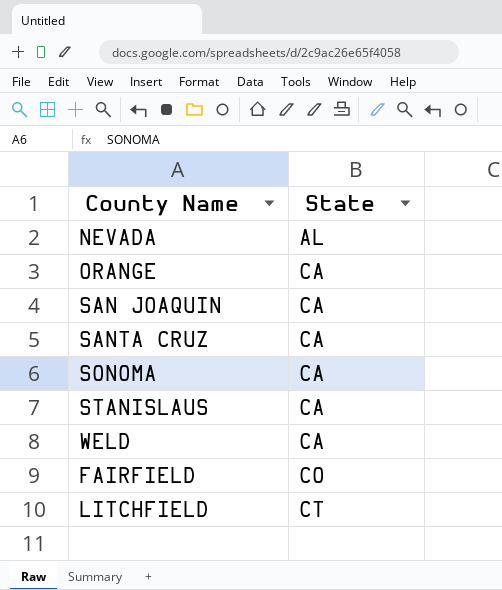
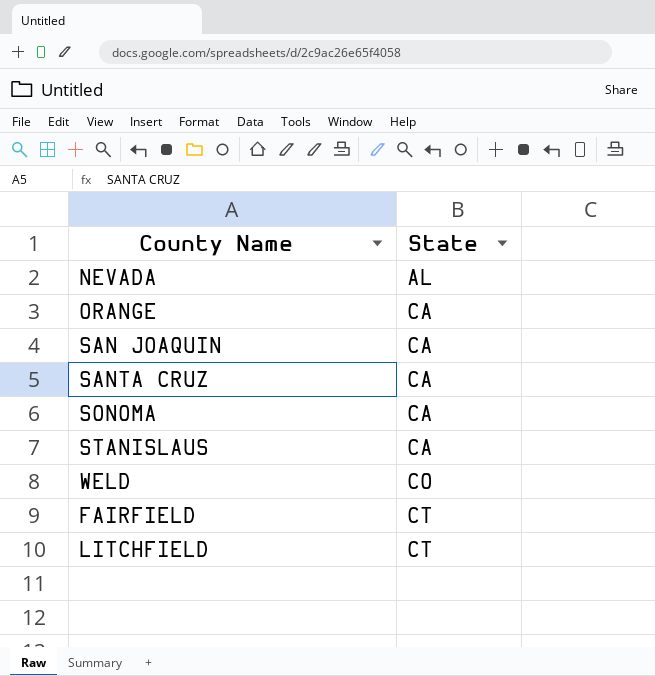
WELD | State: CA -> CO
FAIRFIELD | State: CO -> CT

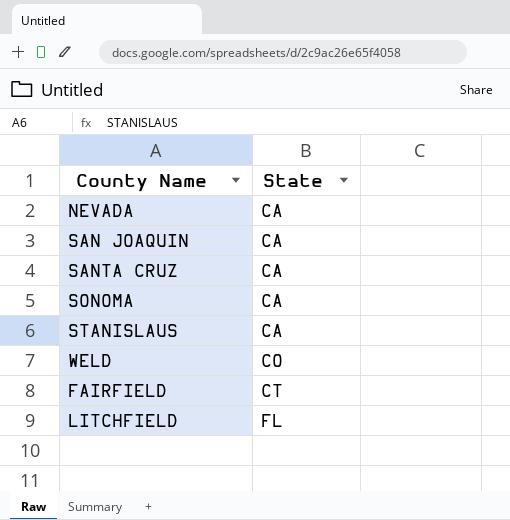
row ORANGE: CA -> none
NEVADA | State: AL -> CA
LITCHFIELD | State: CT -> FL

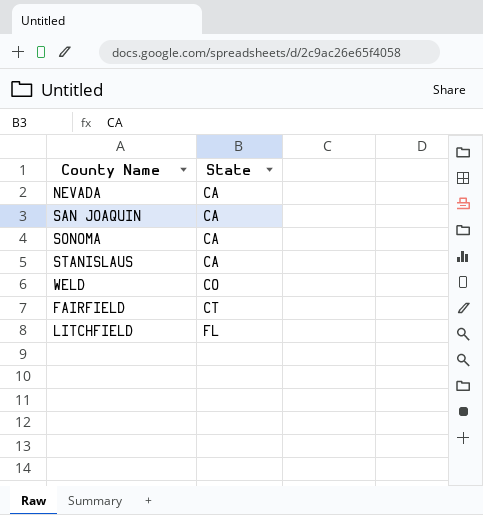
row SANTA CRUZ: CA -> none

